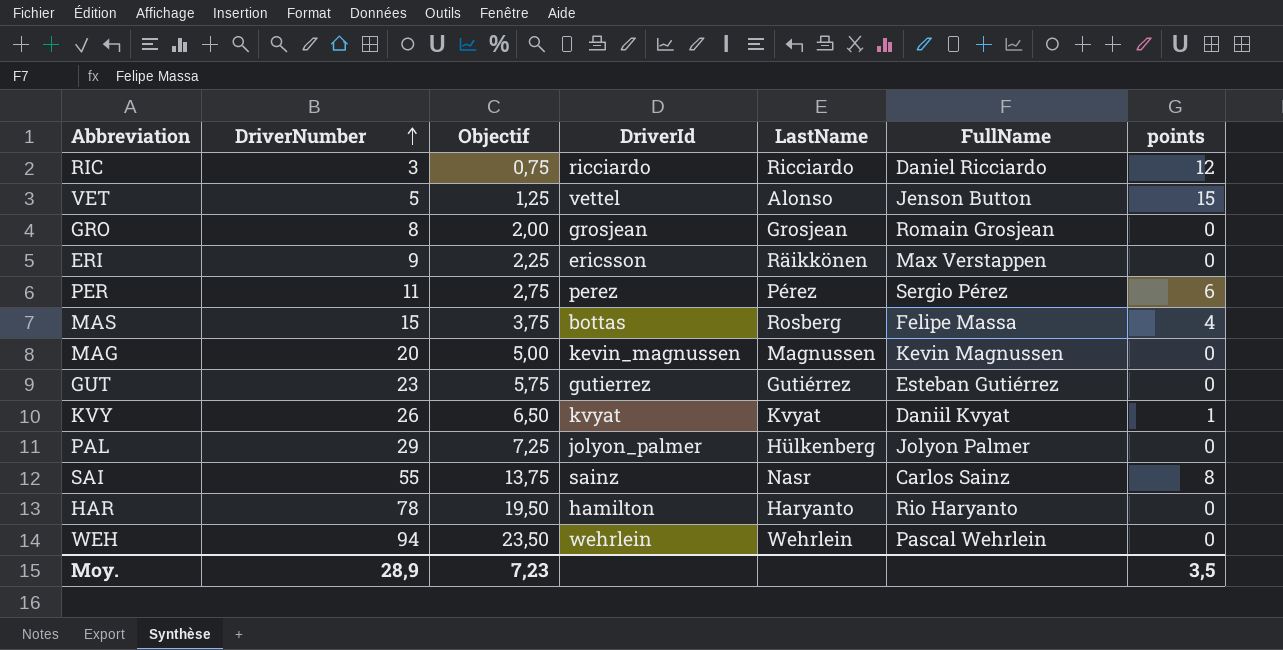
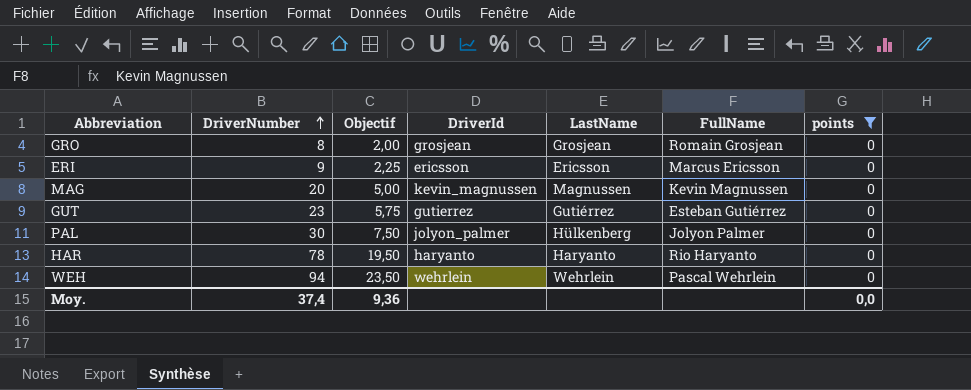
filter: none -> points = 0
ERI | LastName: Räikkönen -> Ericsson
ERI | FullName: Max Verstappen -> Marcus Ericsson
PAL | DriverNumber: 29 -> 30
PAL | Objectif: 7,25 -> 7,50
HAR | DriverId: hamilton -> haryanto
Moy. | DriverNumber: 28,9 -> 37,4
Moy. | Objectif: 7,23 -> 9,36
Moy. | points: 3,5 -> 0,0

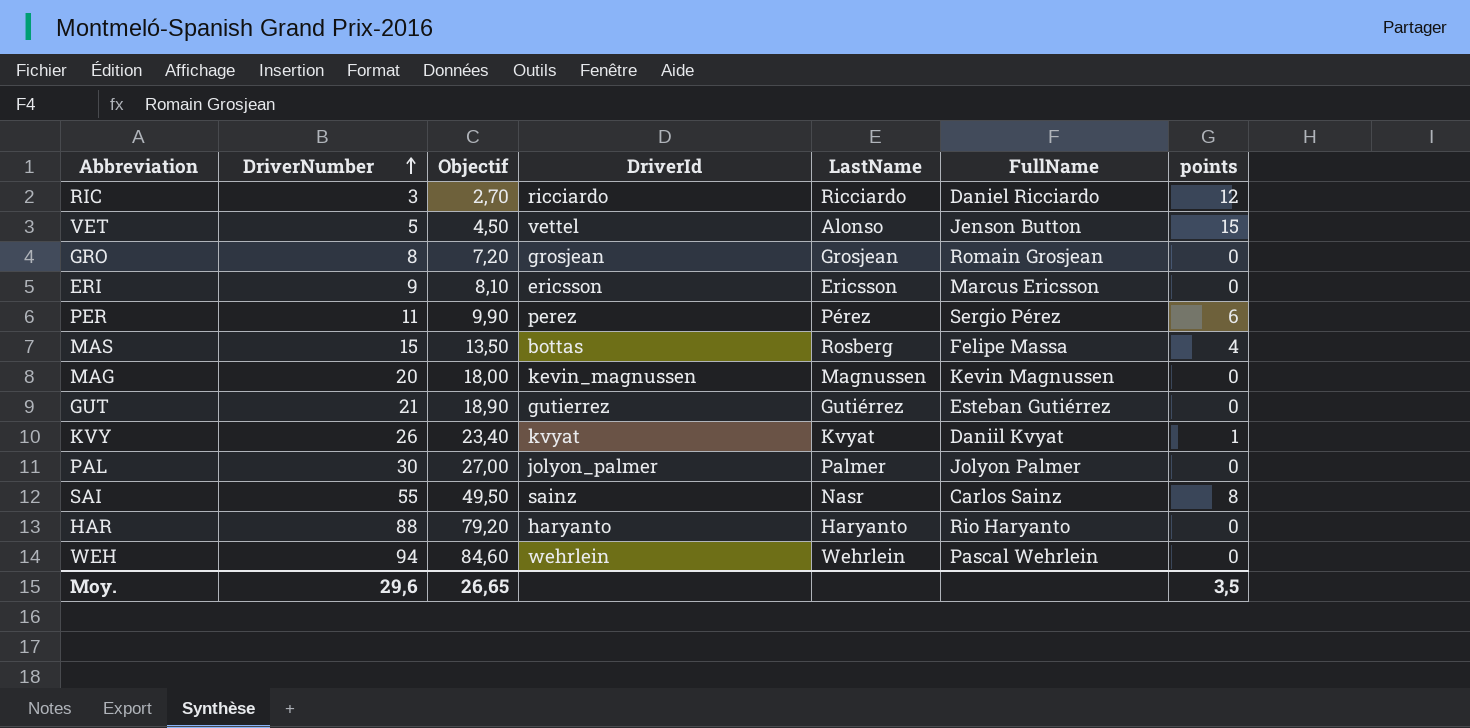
filter: points = 0 -> none
column Objectif | formula: [DriverNumber] * 0,25 -> [DriverNumber] * 0,9
GUT | DriverNumber: 23 -> 21
PAL | LastName: Hülkenberg -> Palmer
HAR | DriverNumber: 78 -> 88
Moy. | DriverNumber: 37,4 -> 29,6
Moy. | Objectif: 9,36 -> 26,65
Moy. | points: 0,0 -> 3,5

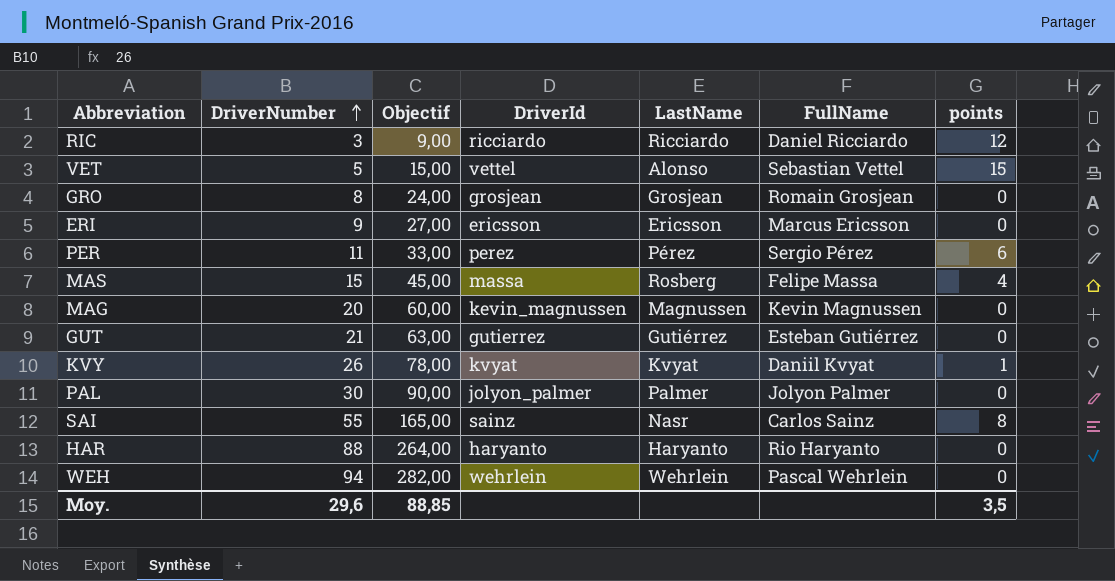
column Objectif | formula: [DriverNumber] * 0,9 -> [DriverNumber] * 3
VET | FullName: Jenson Button -> Sebastian Vettel
MAS | DriverId: bottas -> massa
Moy. | Objectif: 26,65 -> 88,85

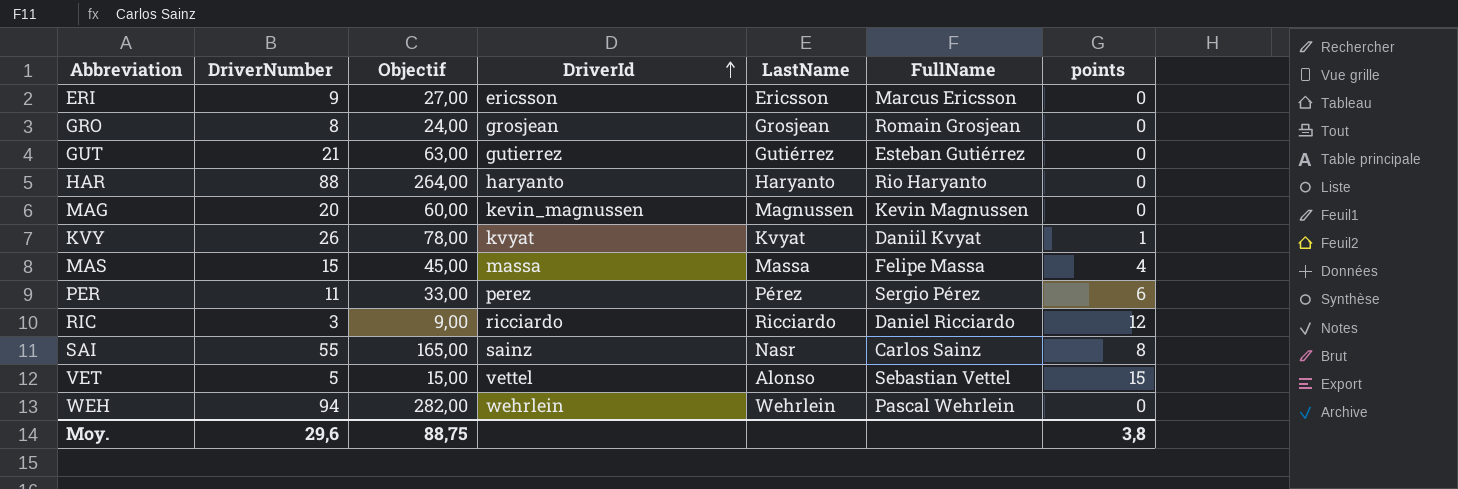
row order: DriverNumber ascending -> DriverId ascending
row PAL: 30 | 90,00 | jolyon_palmer | Palmer | Jolyon Palmer | 0 -> none
MAS | LastName: Rosberg -> Massa
Moy. | Objectif: 88,85 -> 88,75
Moy. | points: 3,5 -> 3,8

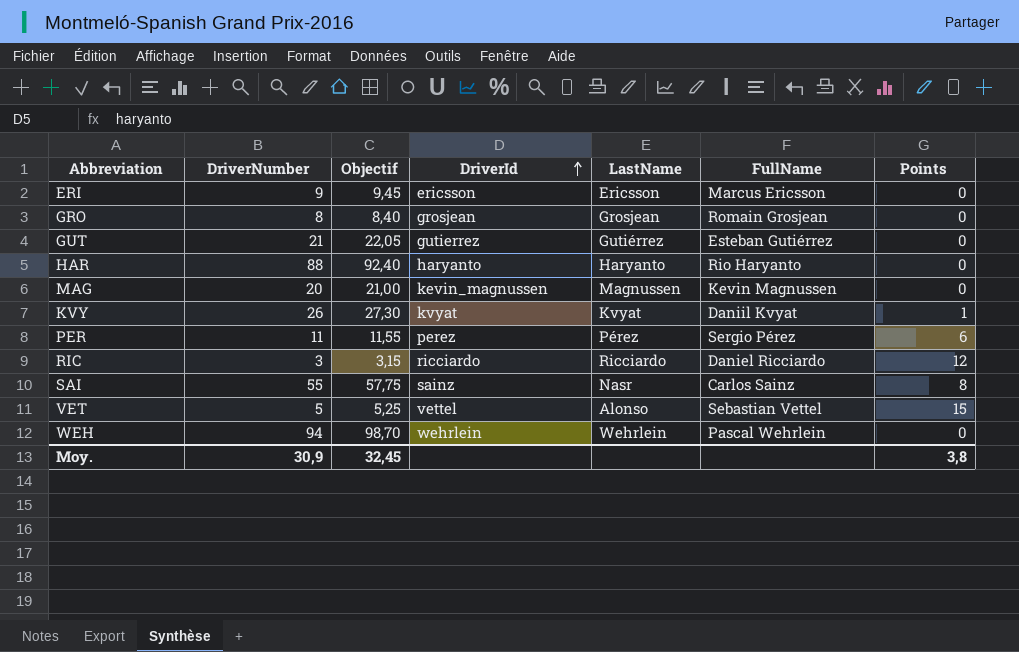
column Objectif | formula: [DriverNumber] * 3 -> [DriverNumber] * 1,05
column name: points -> Points
row MAS: 15 | 45,00 | massa | Massa | Felipe Massa | 4 -> none
Moy. | DriverNumber: 29,6 -> 30,9
Moy. | Objectif: 88,75 -> 32,45

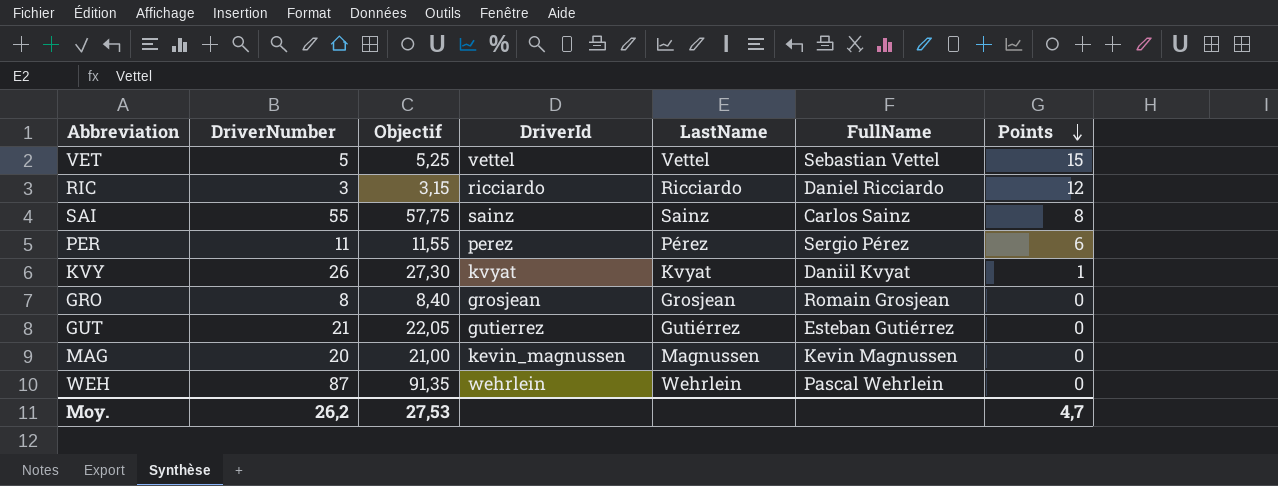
row order: DriverId ascending -> Points descending
row ERI: 9 | 9,45 | ericsson | Ericsson | Marcus Ericsson | 0 -> none
row HAR: 88 | 92,40 | haryanto | Haryanto | Rio Haryanto | 0 -> none
VET | LastName: Alonso -> Vettel
SAI | LastName: Nasr -> Sainz
WEH | DriverNumber: 94 -> 87
WEH | Objectif: 98,70 -> 91,35
Moy. | DriverNumber: 30,9 -> 26,2
Moy. | Objectif: 32,45 -> 27,53
Moy. | Points: 3,8 -> 4,7

